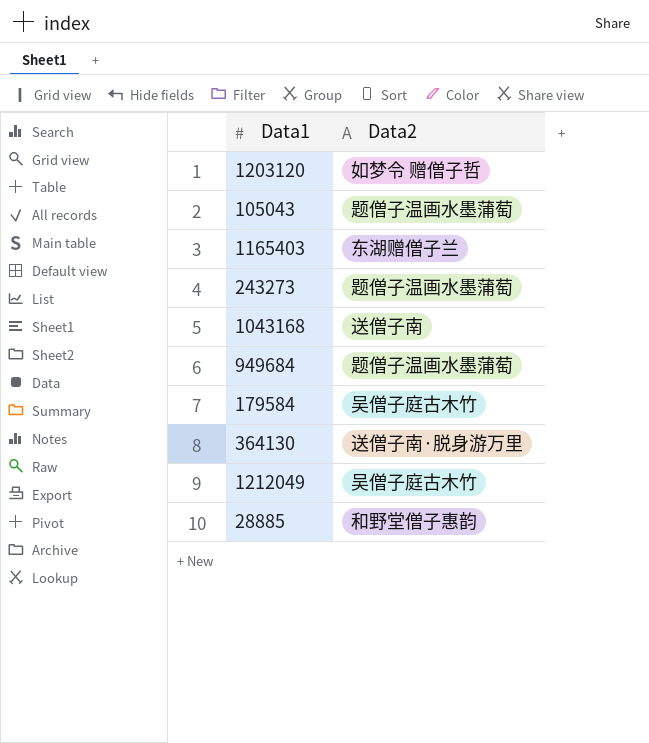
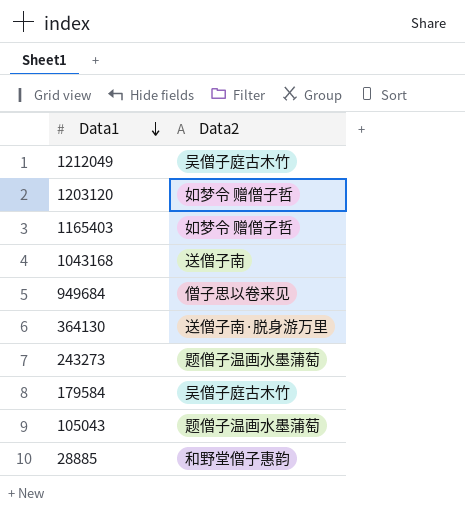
row order: none -> Data1 descending
1165403 | Data2: 东湖赠僧子兰 -> 如梦令 赠僧子哲
949684 | Data2: 题僧子温画水墨蒲萄 -> 僧子思以卷来见

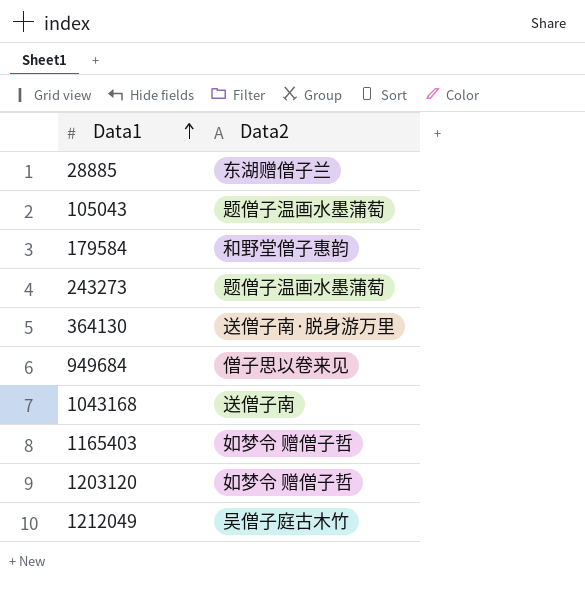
row order: Data1 descending -> Data1 ascending
28885 | Data2: 和野堂僧子惠韵 -> 东湖赠僧子兰
179584 | Data2: 吴僧子庭古木竹 -> 和野堂僧子惠韵

